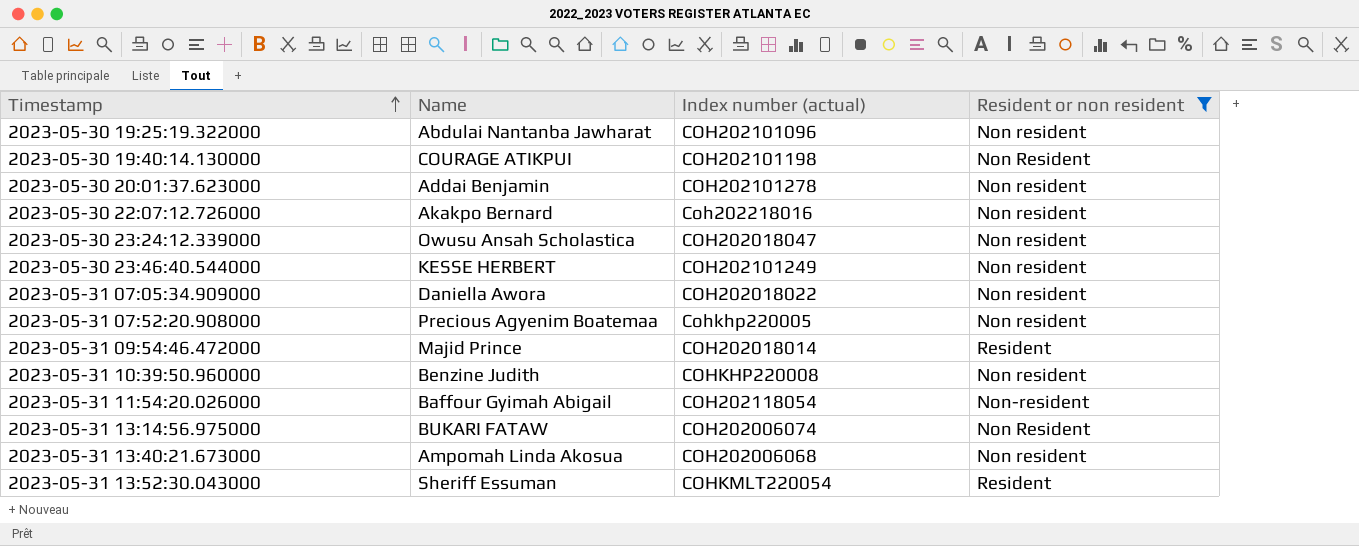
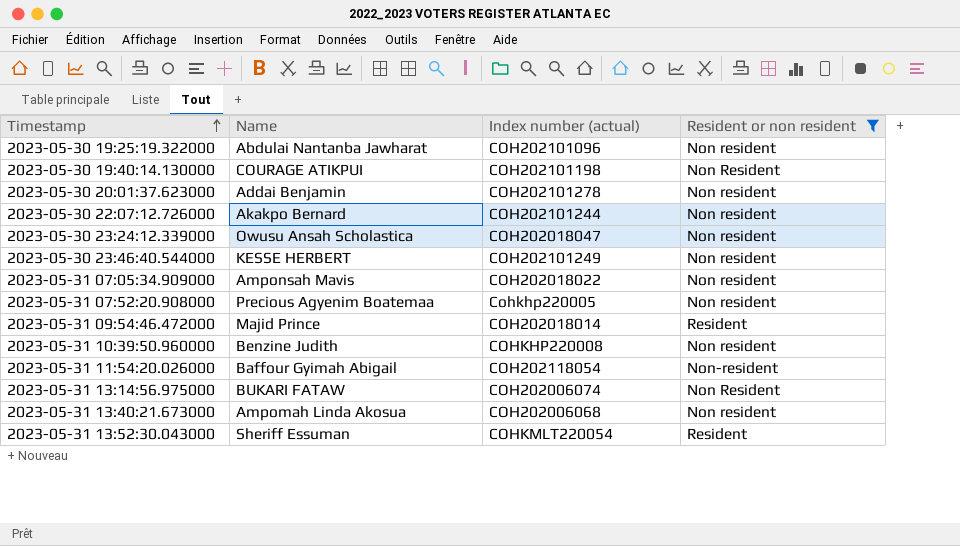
2023-05-30 22:07:12.726000 | Index number (actual): Coh202218016 -> COH202101244
2023-05-31 07:05:34.909000 | Name: Daniella Awora -> Amponsah Mavis

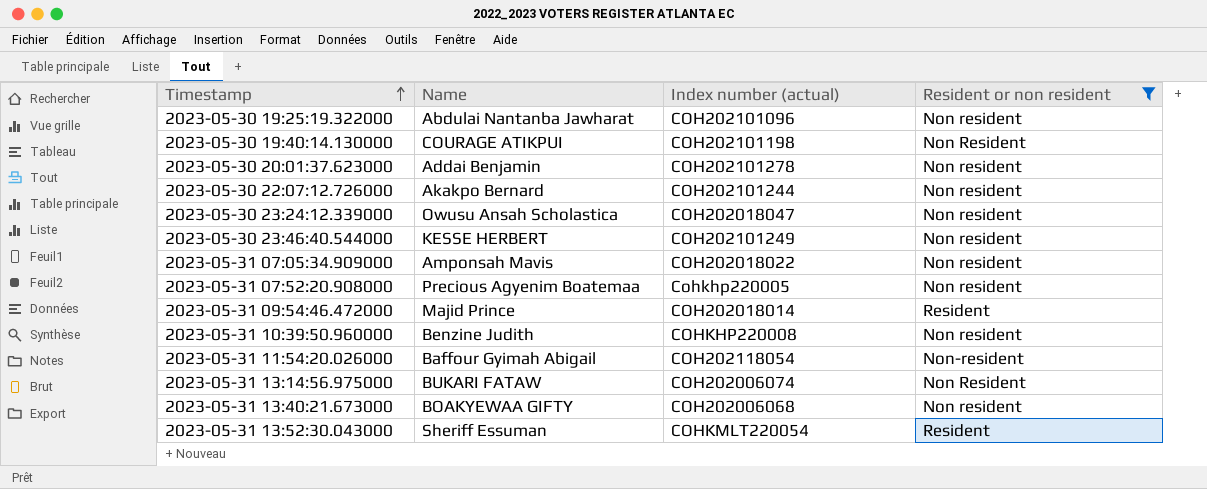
2023-05-31 13:40:21.673000 | Name: Ampomah Linda Akosua -> BOAKYEWAA GIFTY

